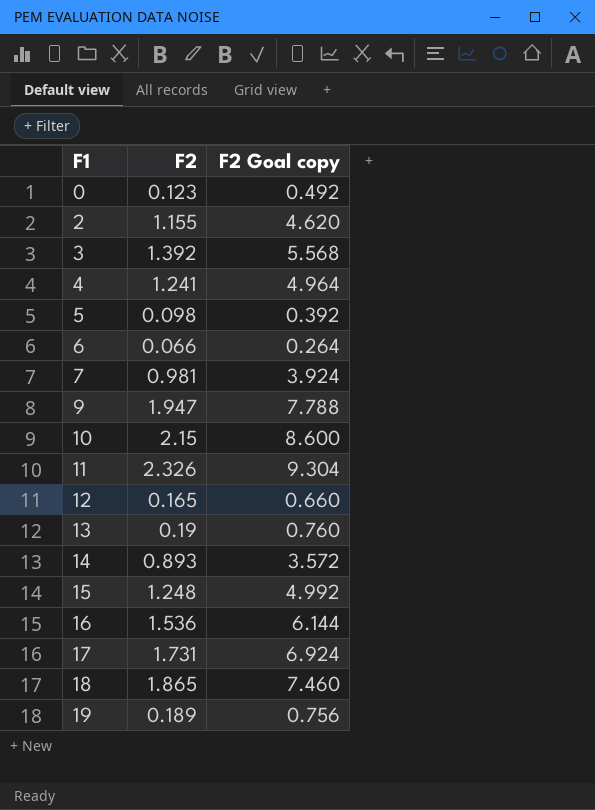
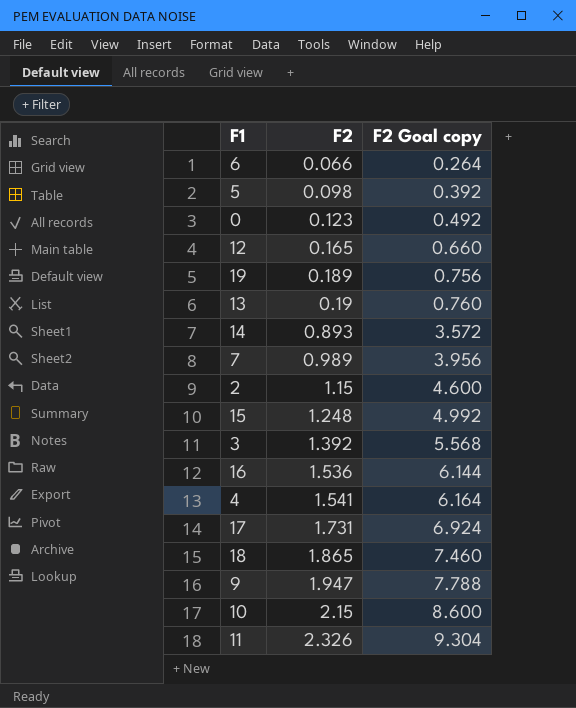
row order: F1 ascending -> F2 ascending
7 | F2: 0.981 -> 0.989
7 | F2 Goal copy: 3.924 -> 3.956
2 | F2: 1.155 -> 1.15
2 | F2 Goal copy: 4.620 -> 4.600
4 | F2: 1.241 -> 1.541
4 | F2 Goal copy: 4.964 -> 6.164

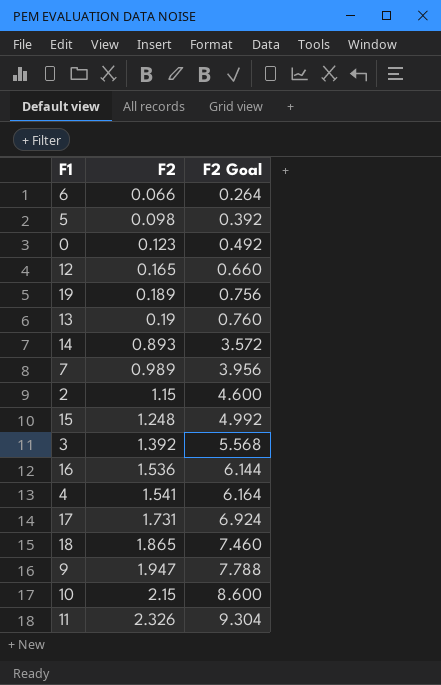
column name: F2 Goal copy -> F2 Goal

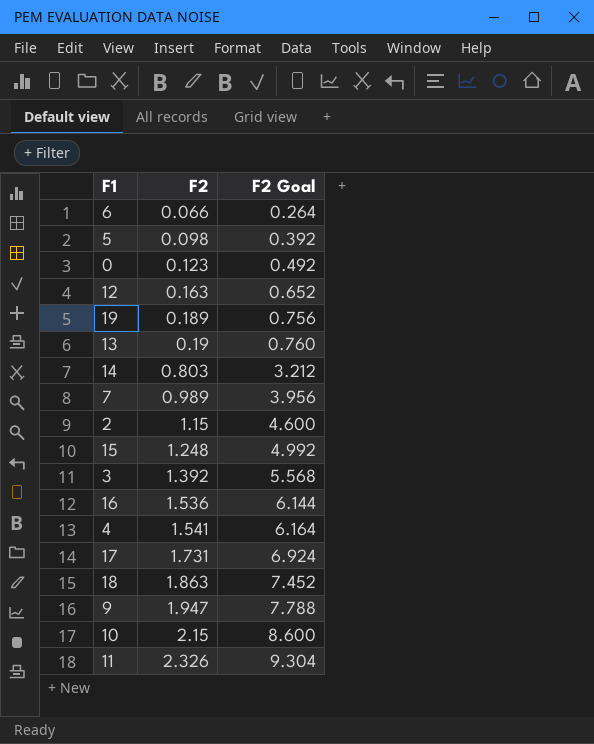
12 | F2: 0.165 -> 0.163
12 | F2 Goal: 0.660 -> 0.652
14 | F2: 0.893 -> 0.803
14 | F2 Goal: 3.572 -> 3.212
18 | F2: 1.865 -> 1.863
18 | F2 Goal: 7.460 -> 7.452

